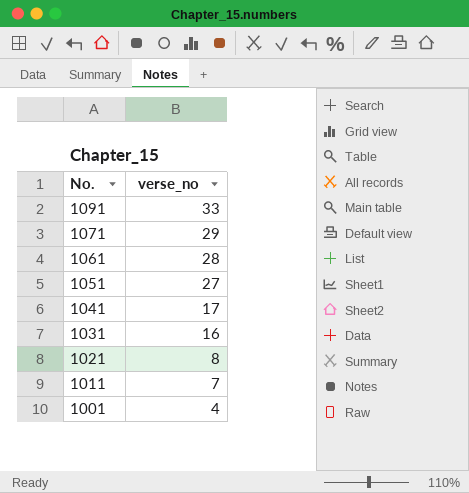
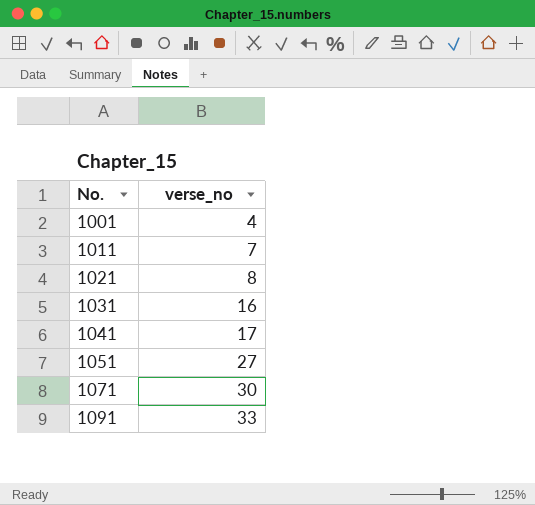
row order: No. descending -> No. ascending
row 1061: 28 -> none
1071 | verse_no: 29 -> 30

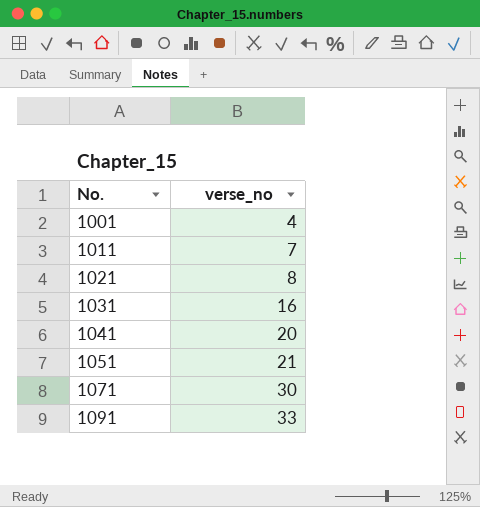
1041 | verse_no: 17 -> 20
1051 | verse_no: 27 -> 21

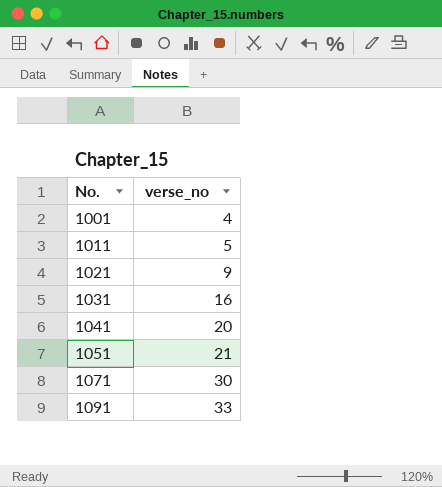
1011 | verse_no: 7 -> 5
1021 | verse_no: 8 -> 9

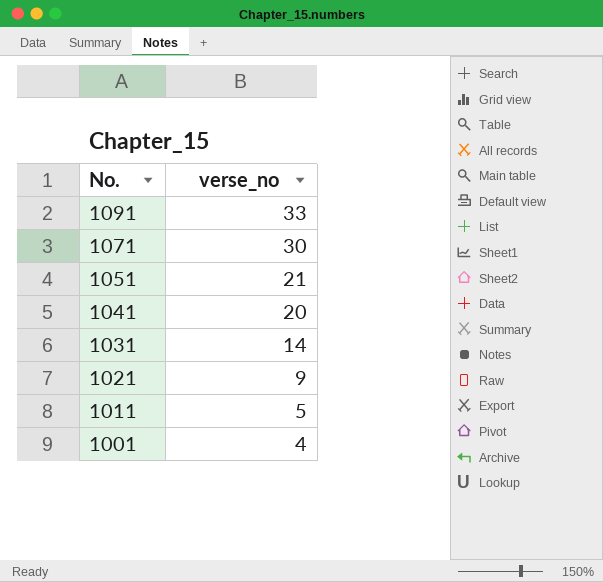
row order: No. ascending -> No. descending
1031 | verse_no: 16 -> 14

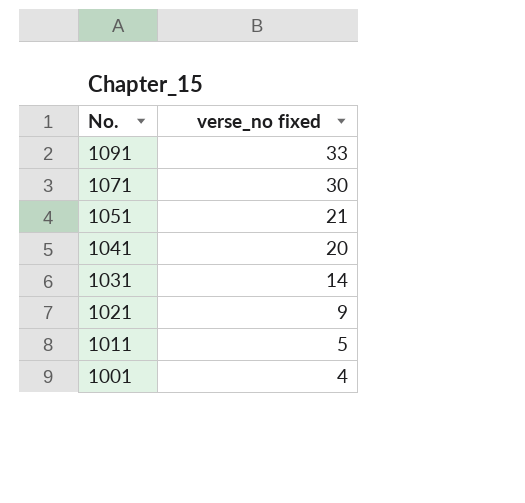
column name: verse_no -> verse_no fixed

